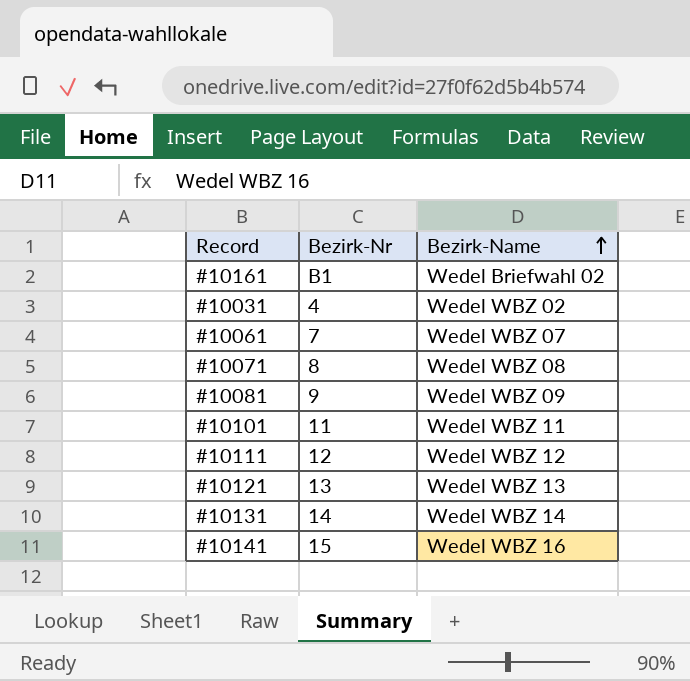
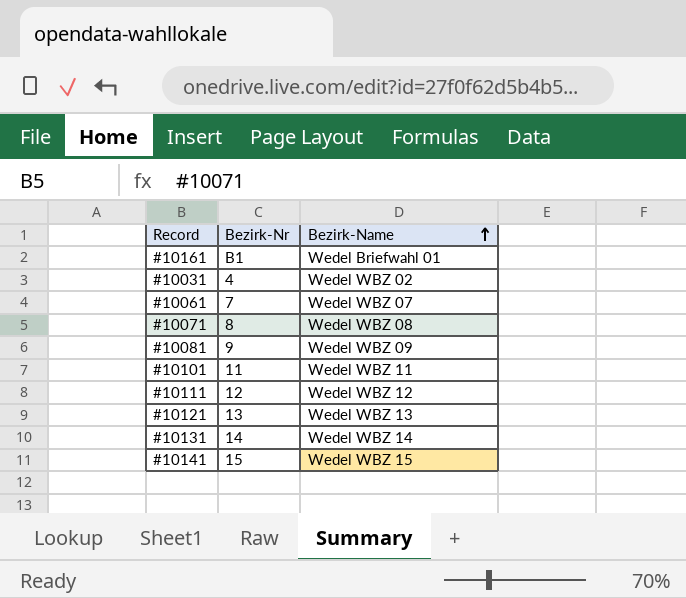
#10161 | Bezirk-Name: Wedel Briefwahl 02 -> Wedel Briefwahl 01
#10141 | Bezirk-Name: Wedel WBZ 16 -> Wedel WBZ 15

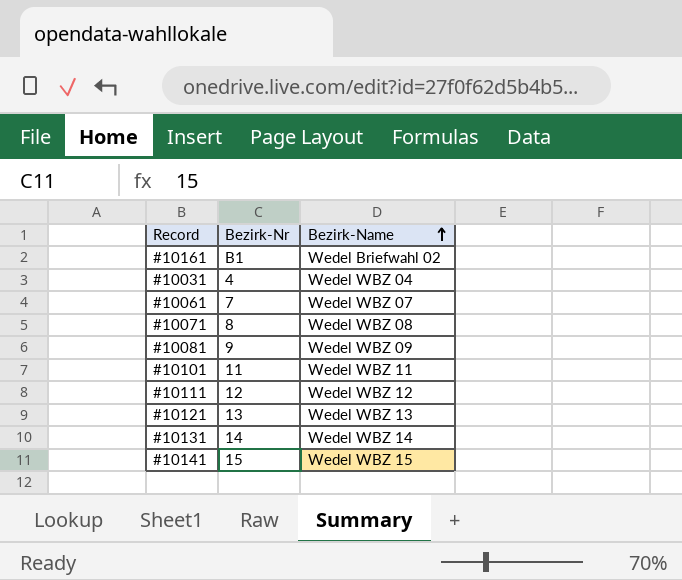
#10161 | Bezirk-Name: Wedel Briefwahl 01 -> Wedel Briefwahl 02
#10031 | Bezirk-Name: Wedel WBZ 02 -> Wedel WBZ 04

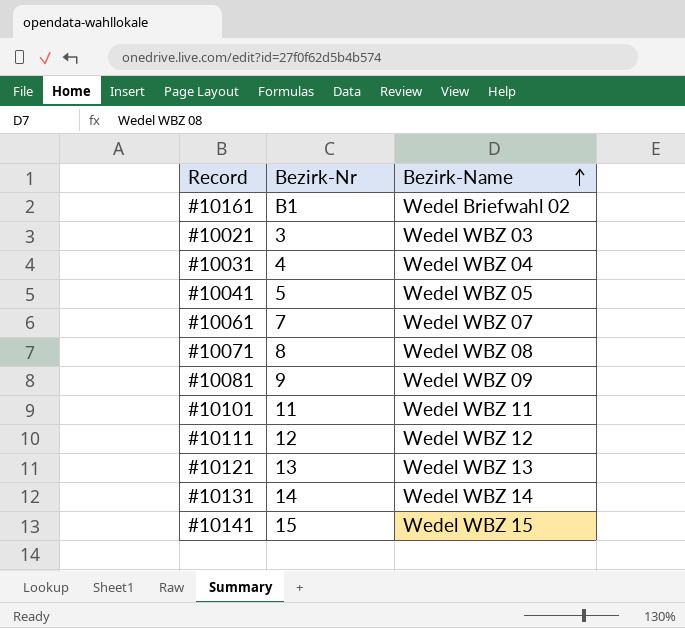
row #10021: none -> 3 | Wedel WBZ 03
row #10041: none -> 5 | Wedel WBZ 05

